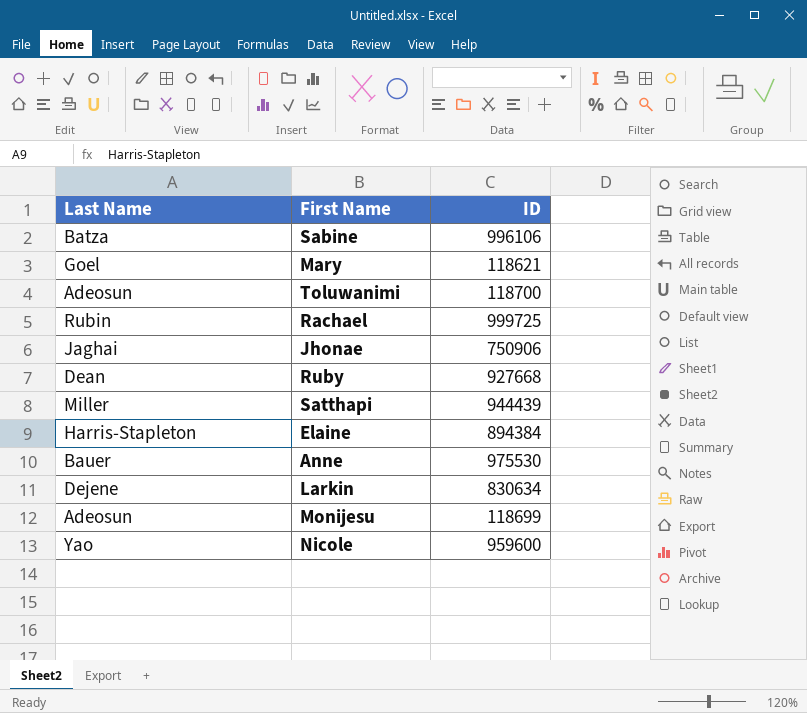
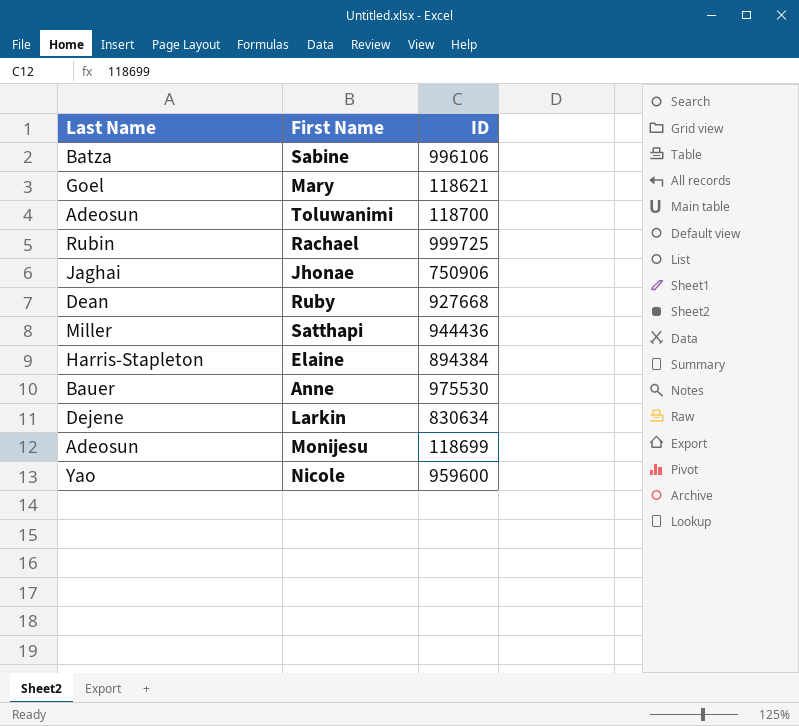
Satthapi | ID: 944439 -> 944436

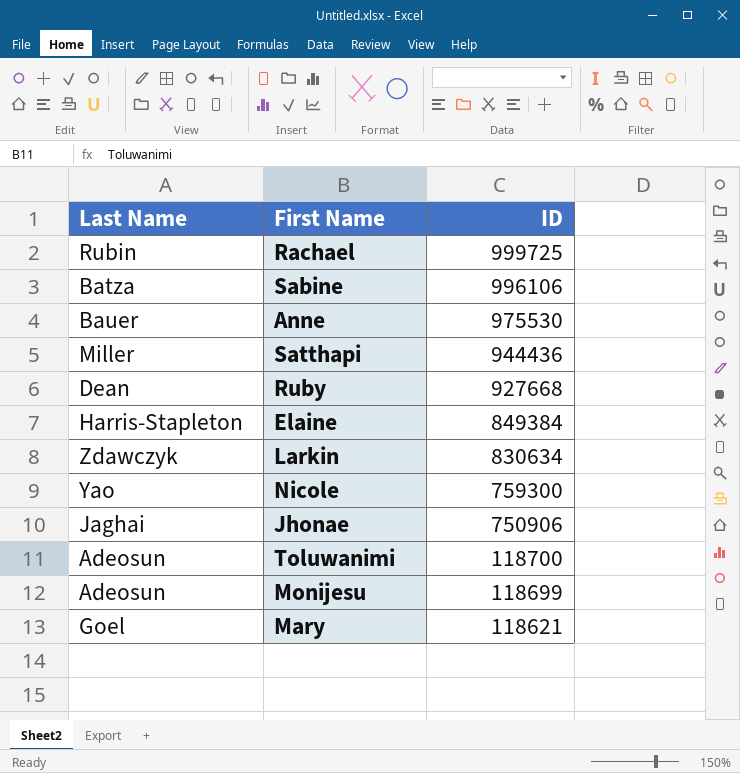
row order: none -> ID descending
Elaine | ID: 894384 -> 849384
Larkin | Last Name: Dejene -> Zdawczyk
Nicole | ID: 959600 -> 759300

